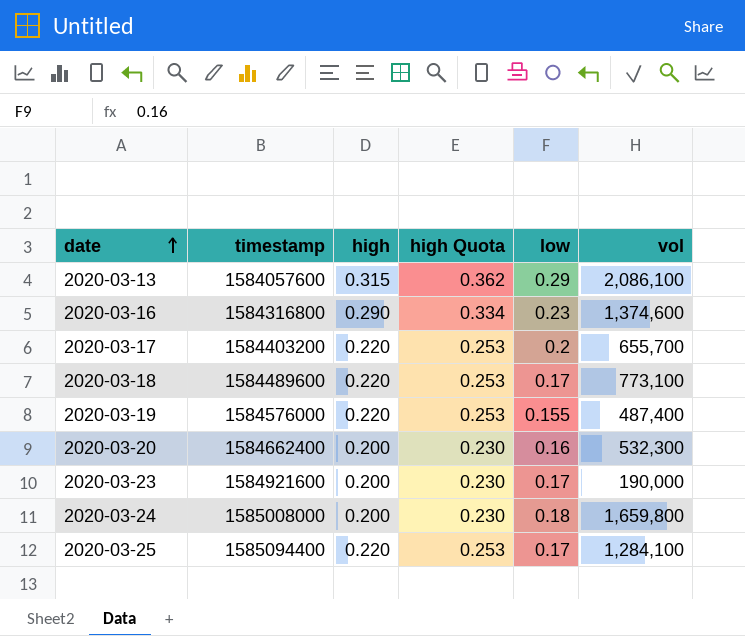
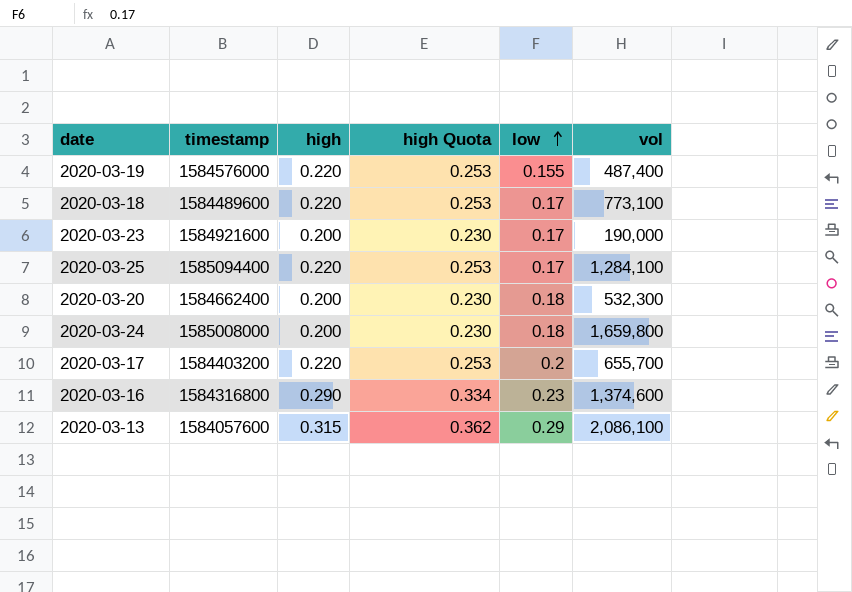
row order: date ascending -> low ascending
2020-03-20 | low: 0.16 -> 0.18

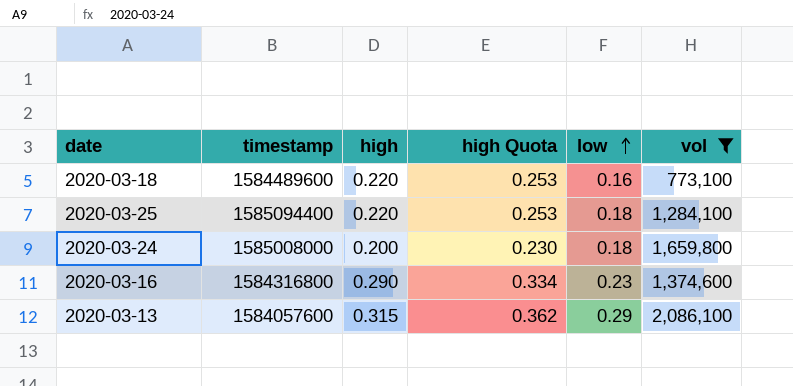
filter: none -> vol >= 773,100
2020-03-18 | low: 0.17 -> 0.16
2020-03-25 | low: 0.17 -> 0.18

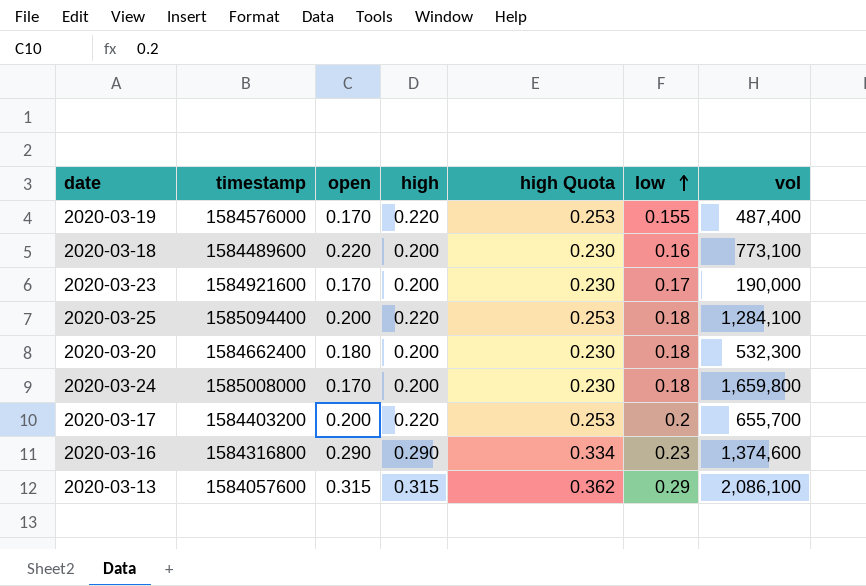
filter: vol >= 773,100 -> none
column open | position: none -> 3
2020-03-18 | high: 0.220 -> 0.200
2020-03-18 | high Quota: 0.253 -> 0.230

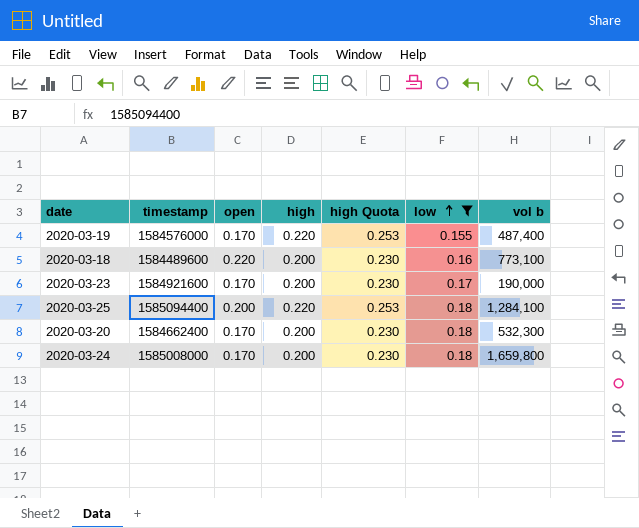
filter: none -> low <= 0.18
column name: vol -> vol b
2020-03-20 | open: 0.180 -> 0.170

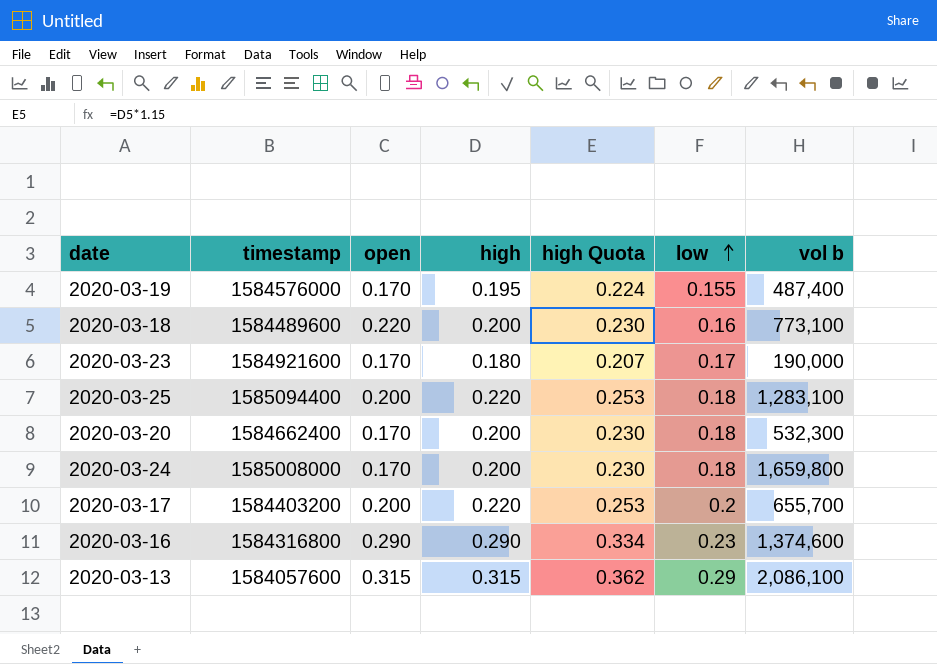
filter: low <= 0.18 -> none
2020-03-19 | high: 0.220 -> 0.195
2020-03-19 | high Quota: 0.253 -> 0.224
2020-03-23 | high: 0.200 -> 0.180
2020-03-23 | high Quota: 0.230 -> 0.207
2020-03-25 | vol b: 1,284,100 -> 1,283,100

